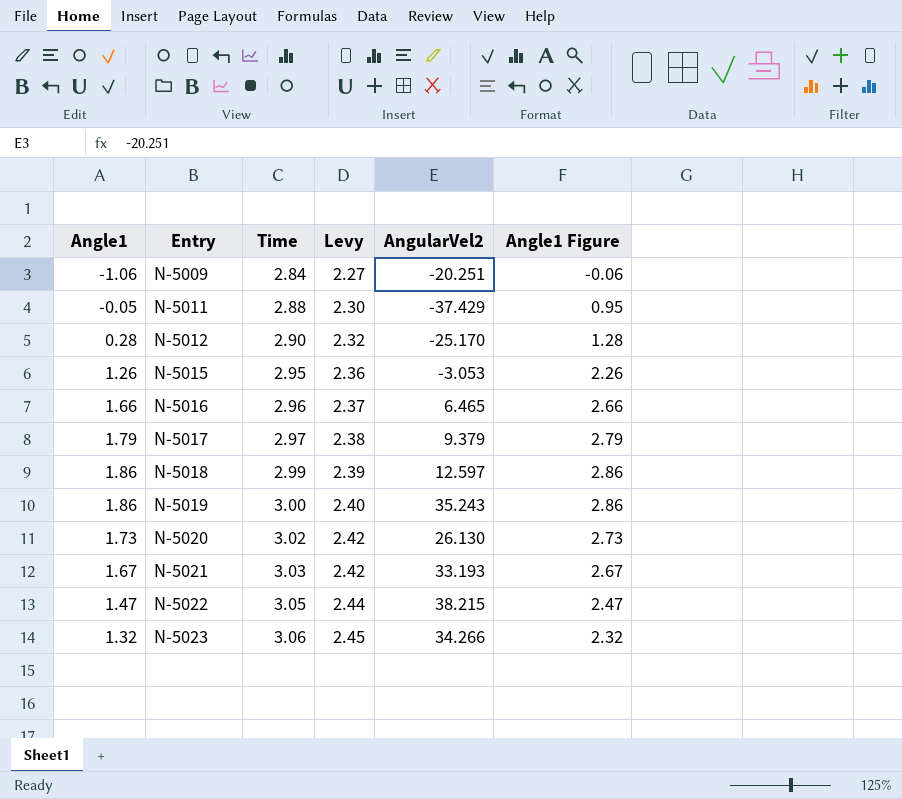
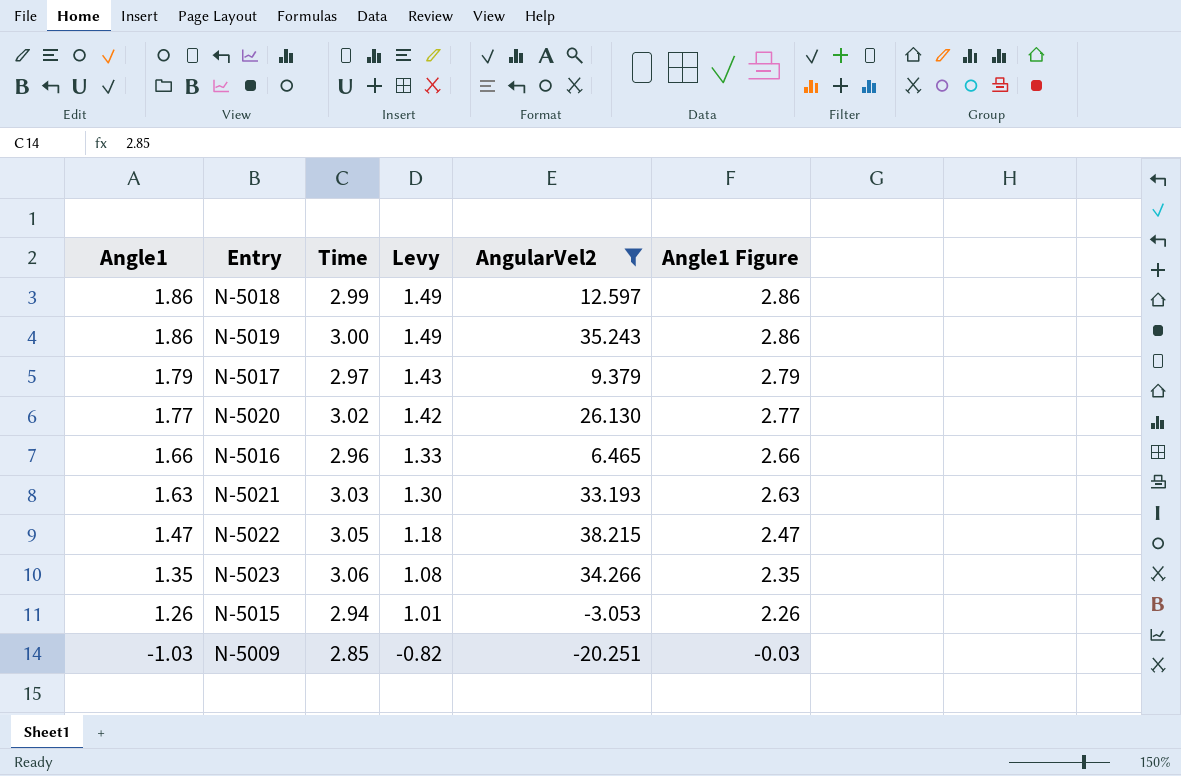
filter: none -> AngularVel2 >= -20.251
row order: Entry ascending -> Angle1 descending
column Levy | formula: [Time] * 0.8 -> [Angle1] * 0.8
N-5020 | Angle1: 1.73 -> 1.77
N-5020 | Angle1 Figure: 2.73 -> 2.77
N-5021 | Angle1: 1.67 -> 1.63
N-5021 | Angle1 Figure: 2.67 -> 2.63
N-5023 | Angle1: 1.32 -> 1.35
N-5023 | Angle1 Figure: 2.32 -> 2.35
N-5015 | Time: 2.95 -> 2.94
N-5009 | Angle1: -1.06 -> -1.03
N-5009 | Time: 2.84 -> 2.85
N-5009 | Angle1 Figure: -0.06 -> -0.03

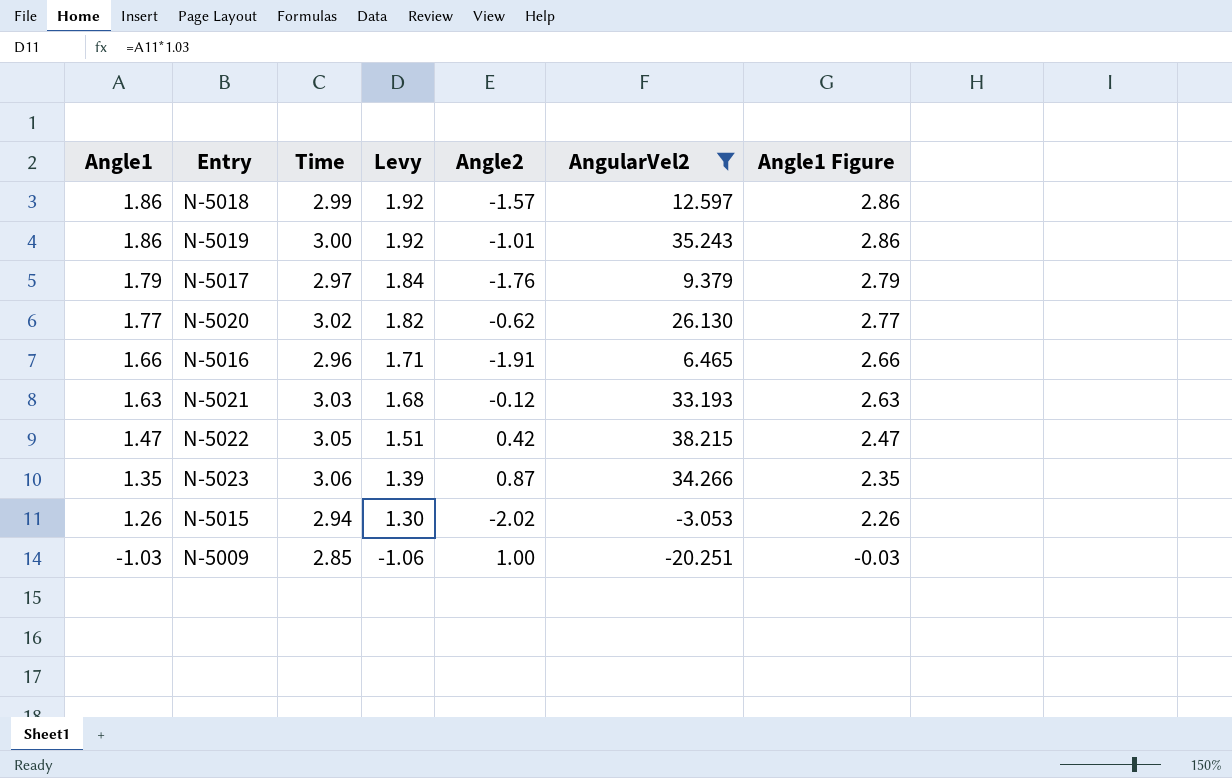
column Levy | formula: [Angle1] * 0.8 -> [Angle1] * 1.03
column Angle2 | position: none -> 5

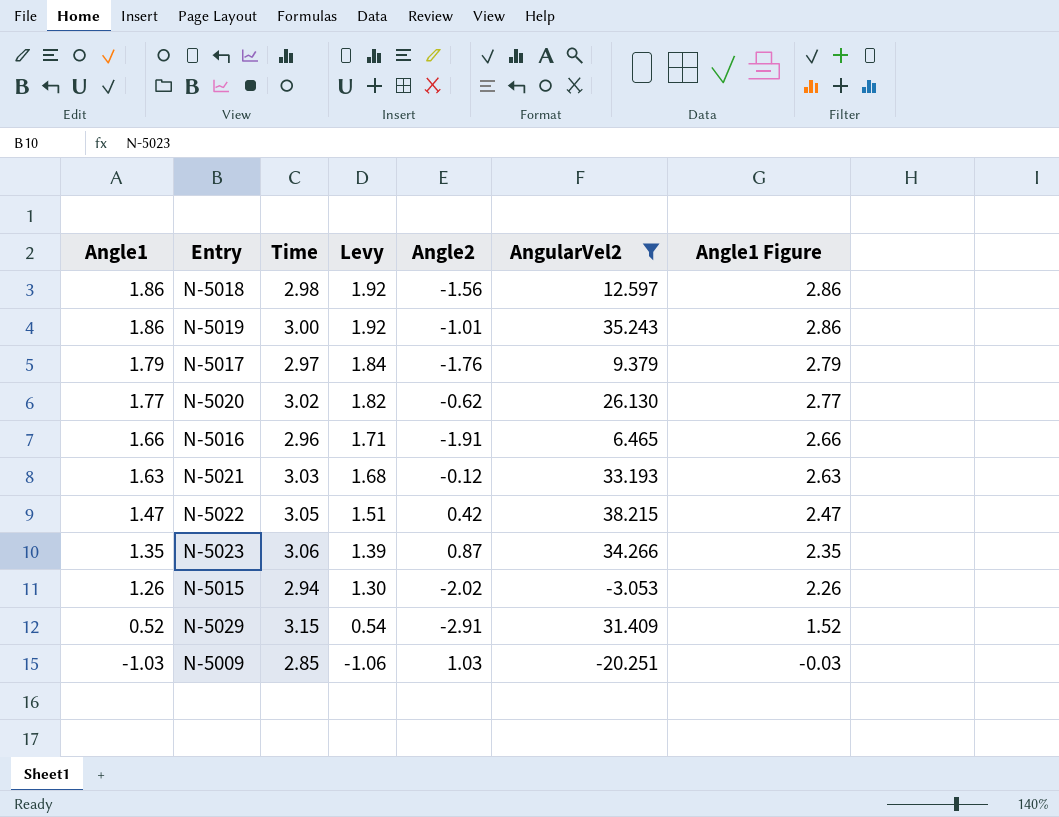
N-5018 | Time: 2.99 -> 2.98
N-5018 | Angle2: -1.57 -> -1.56
row N-5029: none -> 0.52 | 3.15 | 0.54 | -2.91 | 31.409 | 1.52
N-5009 | Angle2: 1.00 -> 1.03

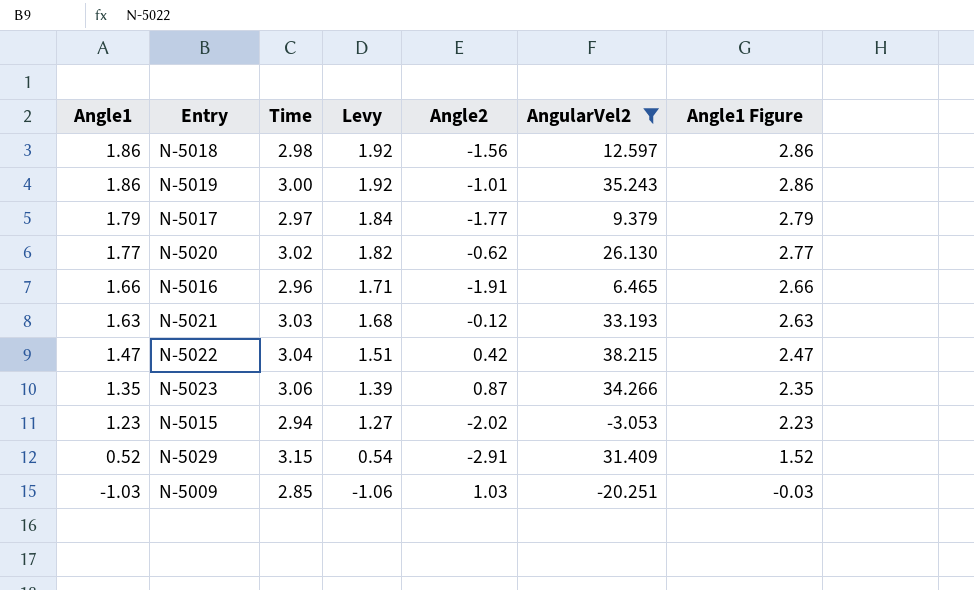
N-5017 | Angle2: -1.76 -> -1.77
N-5022 | Time: 3.05 -> 3.04
N-5015 | Angle1: 1.26 -> 1.23
N-5015 | Levy: 1.30 -> 1.27
N-5015 | Angle1 Figure: 2.26 -> 2.23

